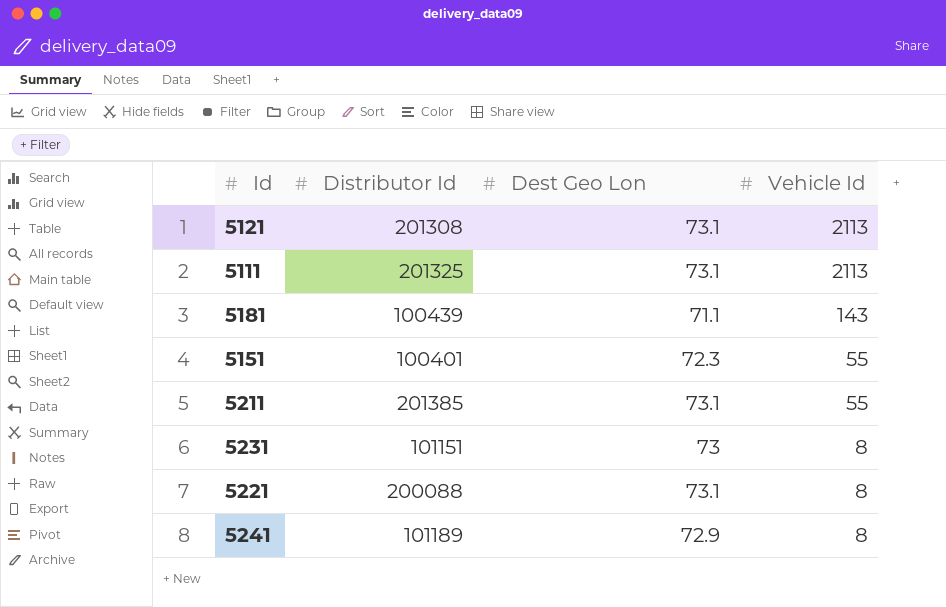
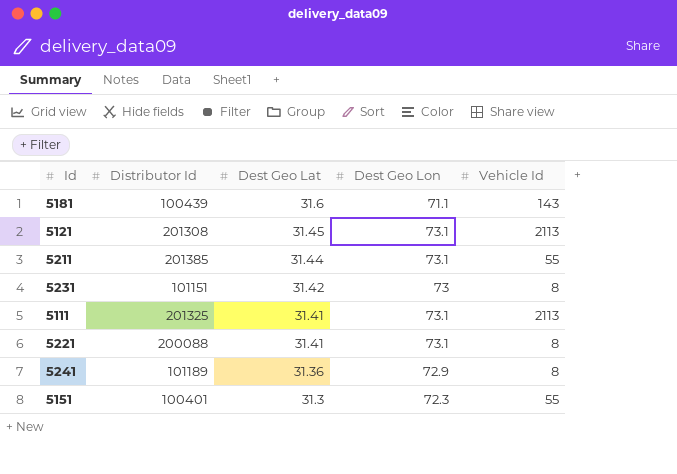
row order: Vehicle Id descending -> Dest Geo Lat descending
column Dest Geo Lat | position: none -> 3

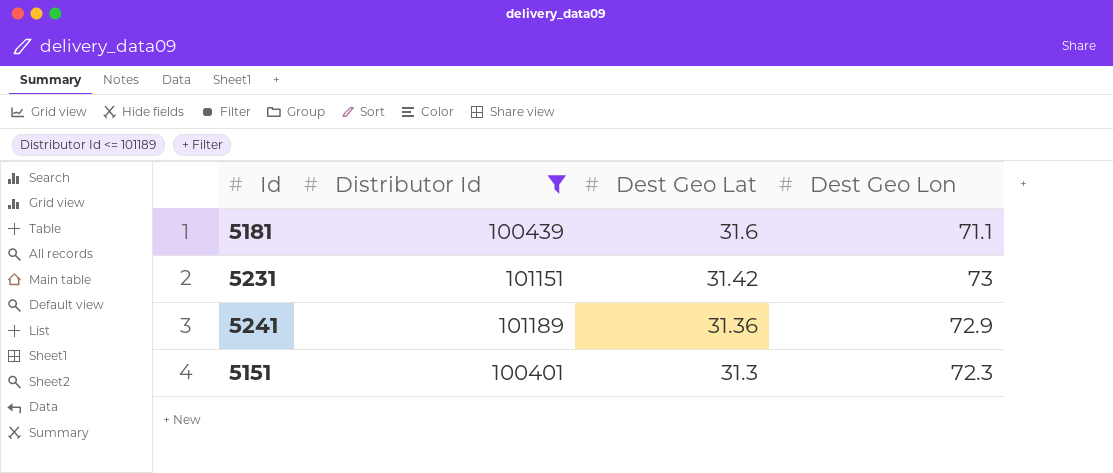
filter: none -> Distributor Id <= 101189
column Vehicle Id | position: 5 -> none

